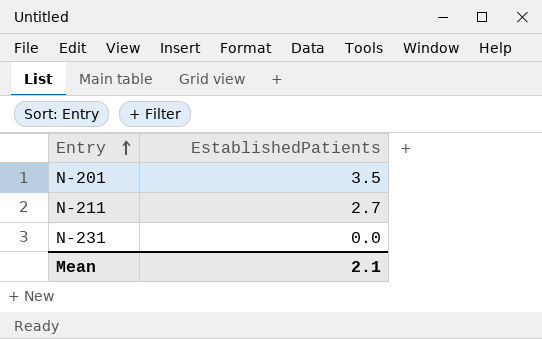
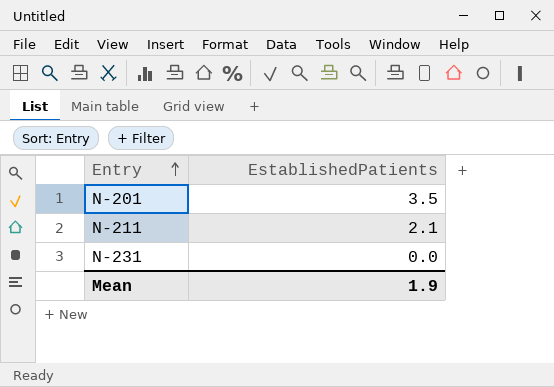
N-211 | EstablishedPatients: 2.7 -> 2.1
Mean | EstablishedPatients: 2.1 -> 1.9

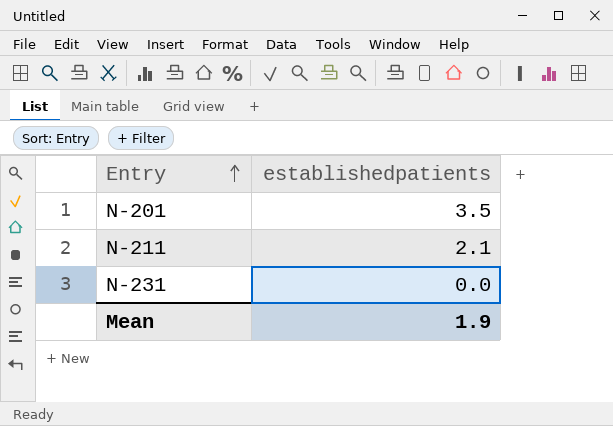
column name: EstablishedPatients -> establishedpatients

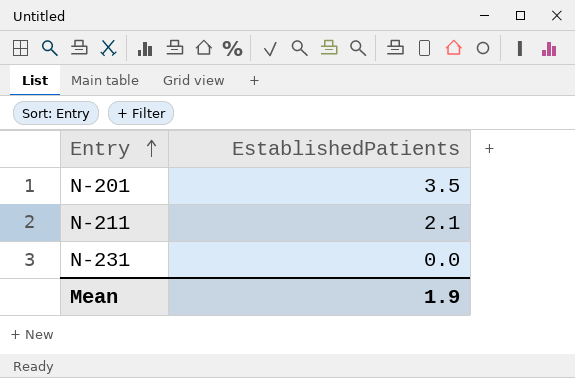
column name: establishedpatients -> EstablishedPatients

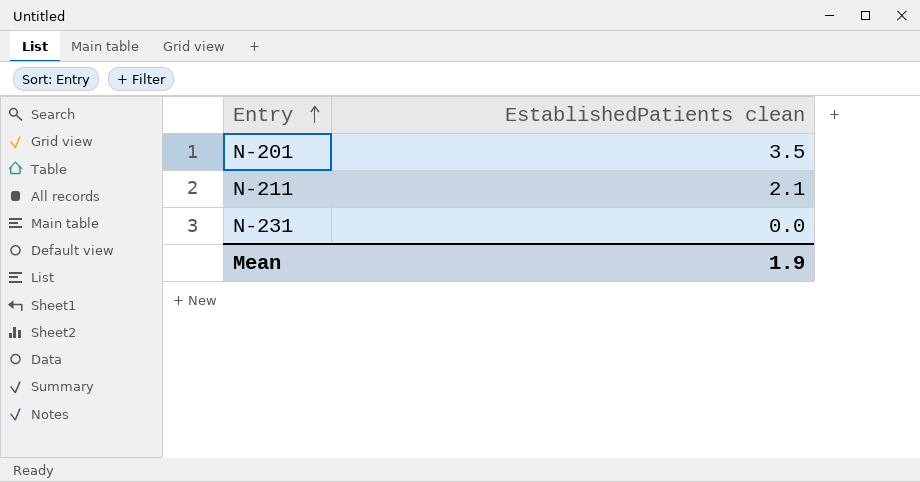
column name: EstablishedPatients -> EstablishedPatients clean

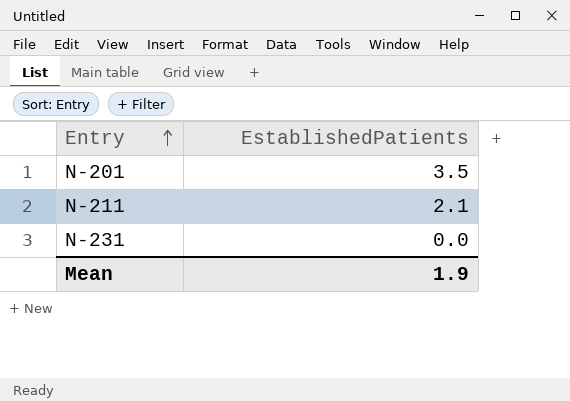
column name: EstablishedPatients clean -> EstablishedPatients

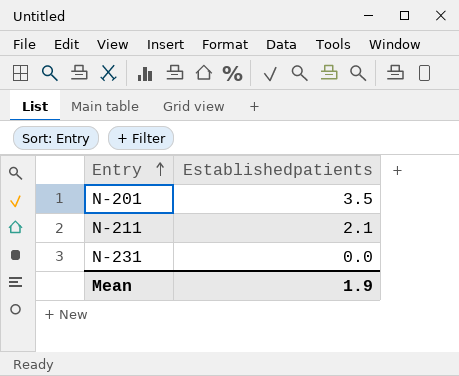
column name: EstablishedPatients -> Establishedpatients

